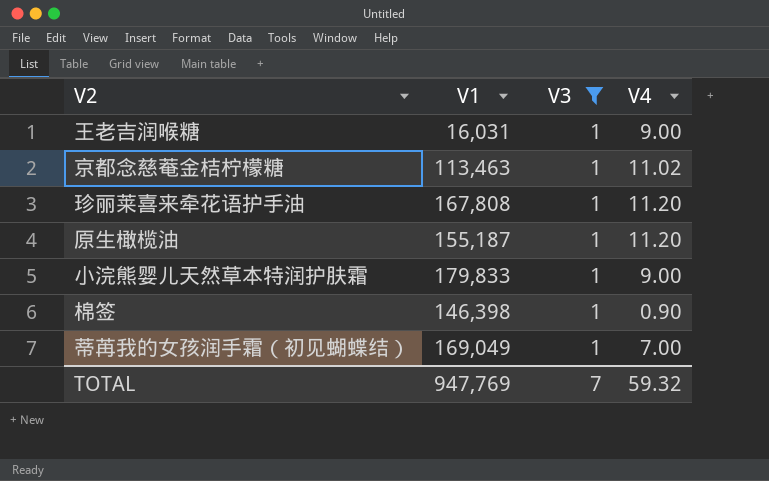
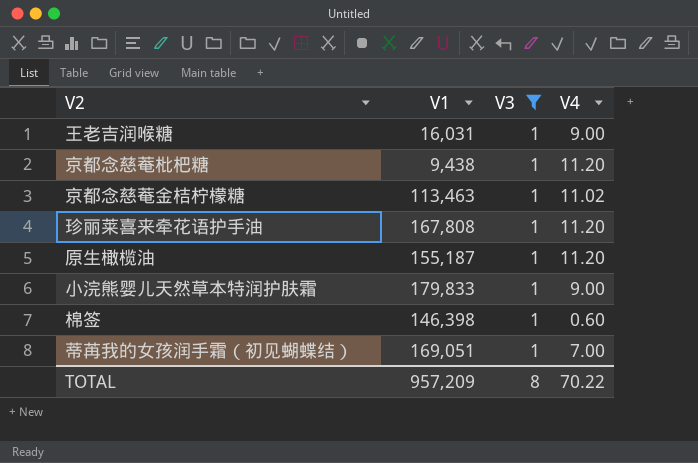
row 京都念慈菴枇杷糖: none -> 9,438 | 1 | 11.20
棉签 | V4: 0.90 -> 0.60
蒂苒我的女孩润手霜（初见蝴蝶结） | V1: 169,049 -> 169,051
TOTAL | V1: 947,769 -> 957,209
TOTAL | V3: 7 -> 8
TOTAL | V4: 59.32 -> 70.22

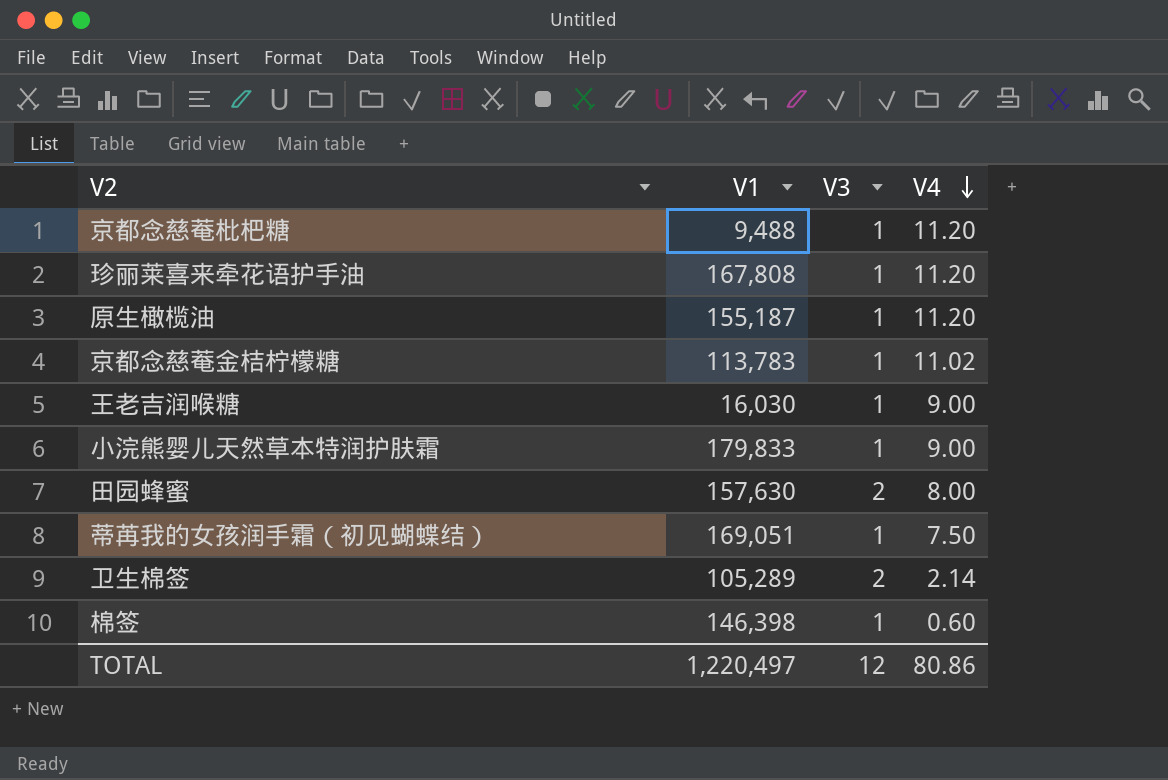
filter: V3 = 1 -> none
row order: none -> V4 descending
京都念慈菴枇杷糖 | V1: 9,438 -> 9,488
京都念慈菴金桔柠檬糖 | V1: 113,463 -> 113,783
王老吉润喉糖 | V1: 16,031 -> 16,030
蒂苒我的女孩润手霜（初见蝴蝶结） | V4: 7.00 -> 7.50
TOTAL | V1: 957,209 -> 1,220,497
TOTAL | V3: 8 -> 12
TOTAL | V4: 70.22 -> 80.86

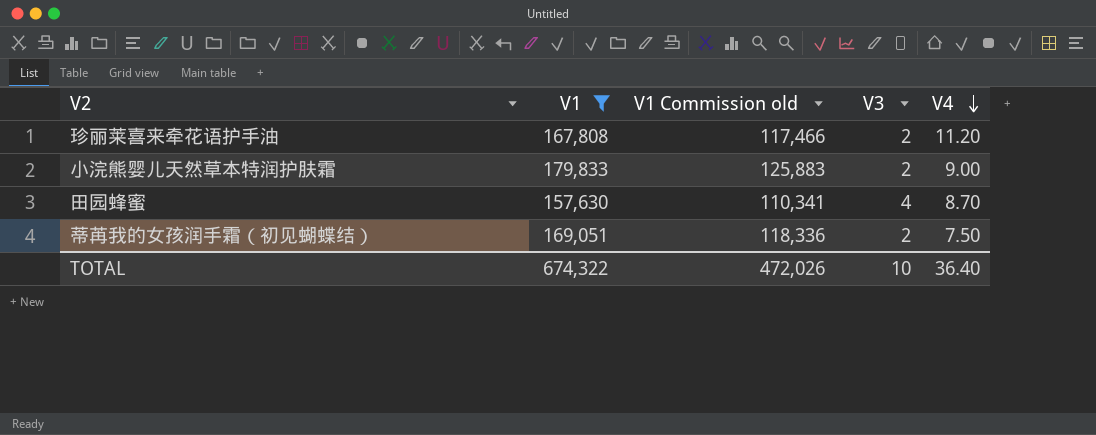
filter: none -> V1 >= 157,630
column V1 Commission old | formula: none -> [V1] * 0.7
珍丽莱喜来牵花语护手油 | V3: 1 -> 2
小浣熊婴儿天然草本特润护肤霜 | V3: 1 -> 2
田园蜂蜜 | V3: 2 -> 4
田园蜂蜜 | V4: 8.00 -> 8.70
蒂苒我的女孩润手霜（初见蝴蝶结） | V3: 1 -> 2
TOTAL | V1: 1,220,497 -> 674,322
TOTAL | V3: 12 -> 10
TOTAL | V4: 80.86 -> 36.40

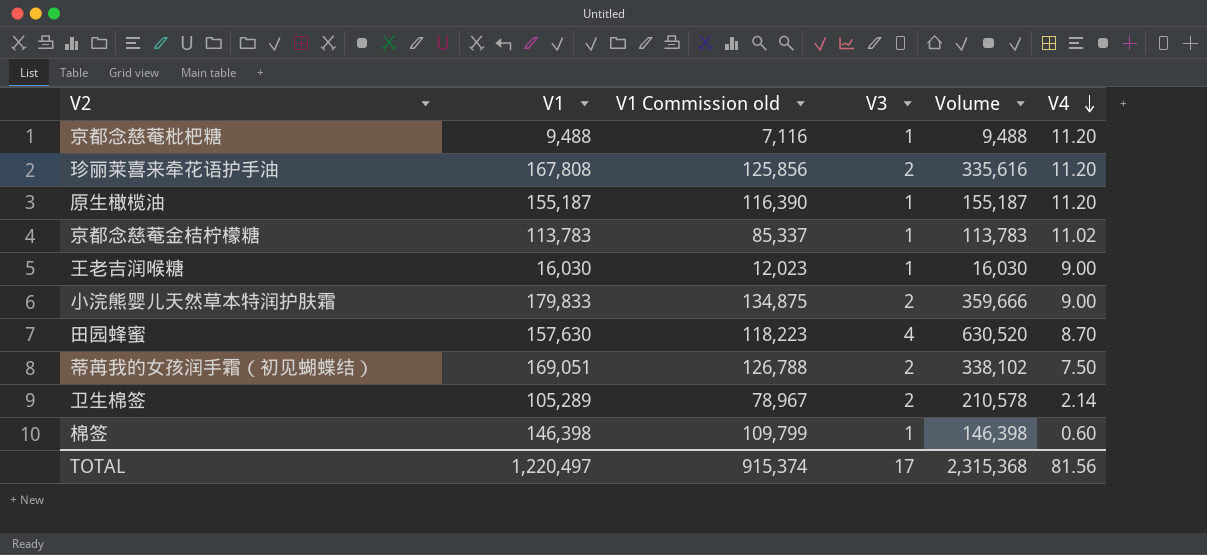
filter: V1 >= 157,630 -> none
column V1 Commission old | formula: [V1] * 0.7 -> [V1] * 0.75
column Volume | formula: none -> [V1] * [V3]
TOTAL | V1: 674,322 -> 1,220,497
TOTAL | V1 Commission old: 472,026 -> 915,374
TOTAL | V3: 10 -> 17
TOTAL | V4: 36.40 -> 81.56

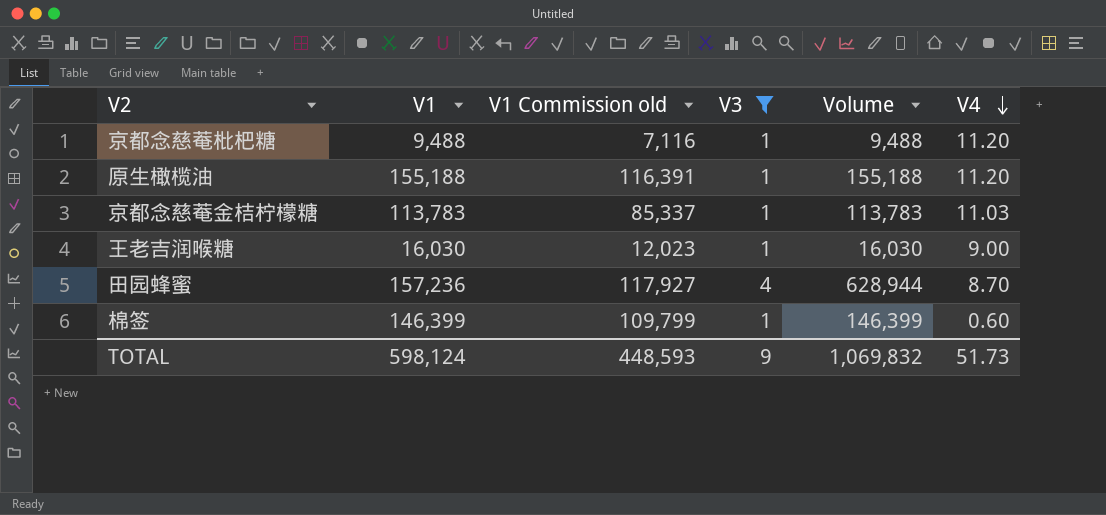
filter: none -> V3 != 2
原生橄榄油 | V1: 155,187 -> 155,188
原生橄榄油 | V1 Commission old: 116,390 -> 116,391
原生橄榄油 | Volume: 155,187 -> 155,188
京都念慈菴金桔柠檬糖 | V4: 11.02 -> 11.03
田园蜂蜜 | V1: 157,630 -> 157,236
田园蜂蜜 | V1 Commission old: 118,223 -> 117,927
田园蜂蜜 | Volume: 630,520 -> 628,944
棉签 | V1: 146,398 -> 146,399
棉签 | Volume: 146,398 -> 146,399
TOTAL | V1: 1,220,497 -> 598,124
TOTAL | V1 Commission old: 915,374 -> 448,593
TOTAL | V3: 17 -> 9
TOTAL | Volume: 2,315,368 -> 1,069,832
TOTAL | V4: 81.56 -> 51.73

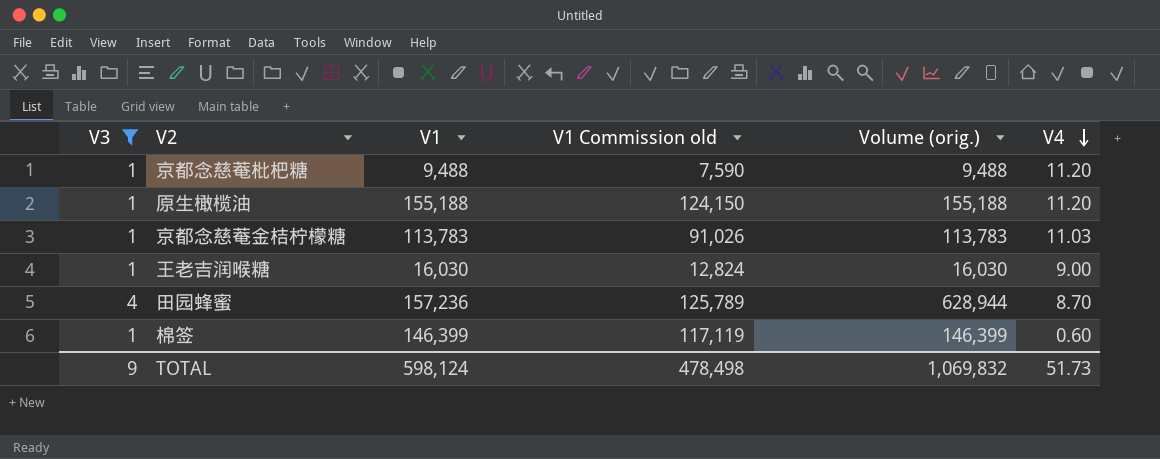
column V3 | position: 4 -> 1
column V1 Commission old | formula: [V1] * 0.75 -> [V1] * 0.8
column name: Volume -> Volume (orig.)
TOTAL | V1 Commission old: 448,593 -> 478,498

